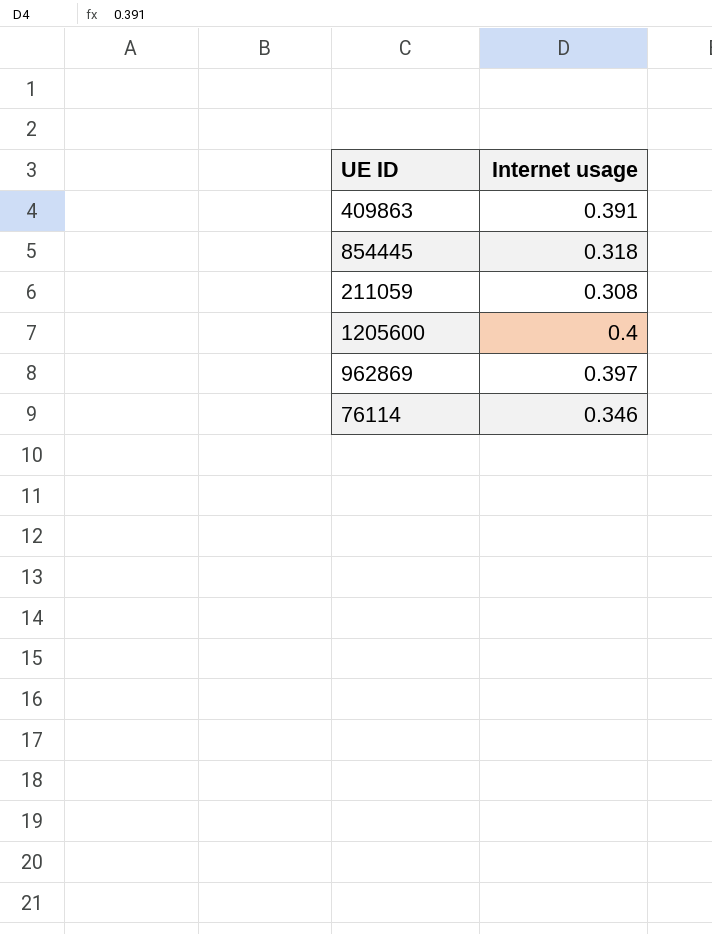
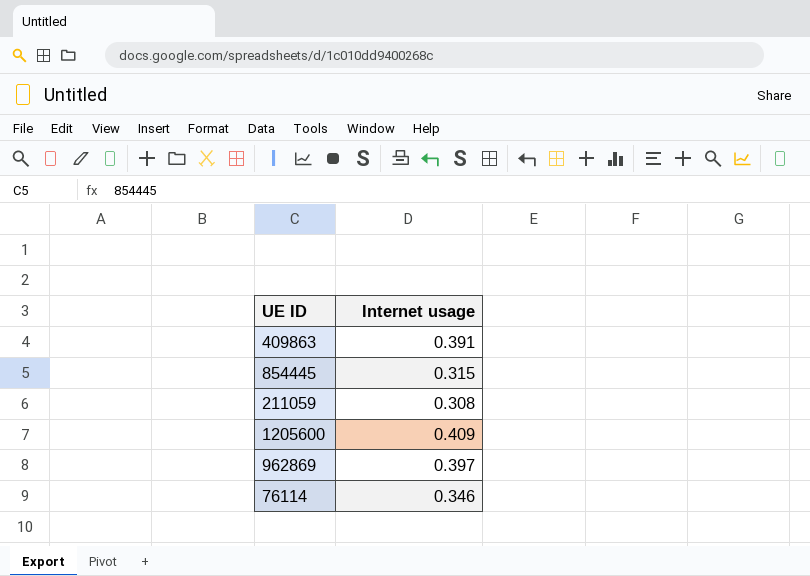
854445 | Internet usage: 0.318 -> 0.315
1205600 | Internet usage: 0.4 -> 0.409

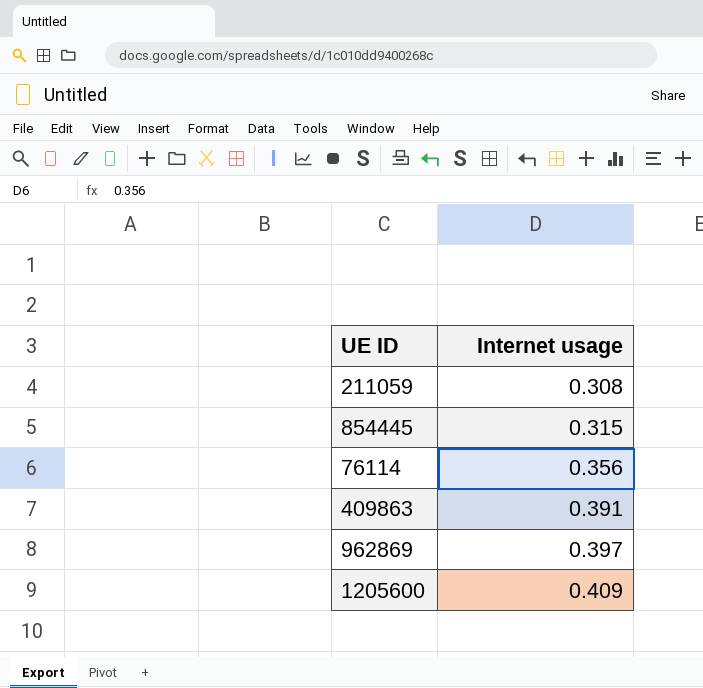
row order: none -> Internet usage ascending
76114 | Internet usage: 0.346 -> 0.356

